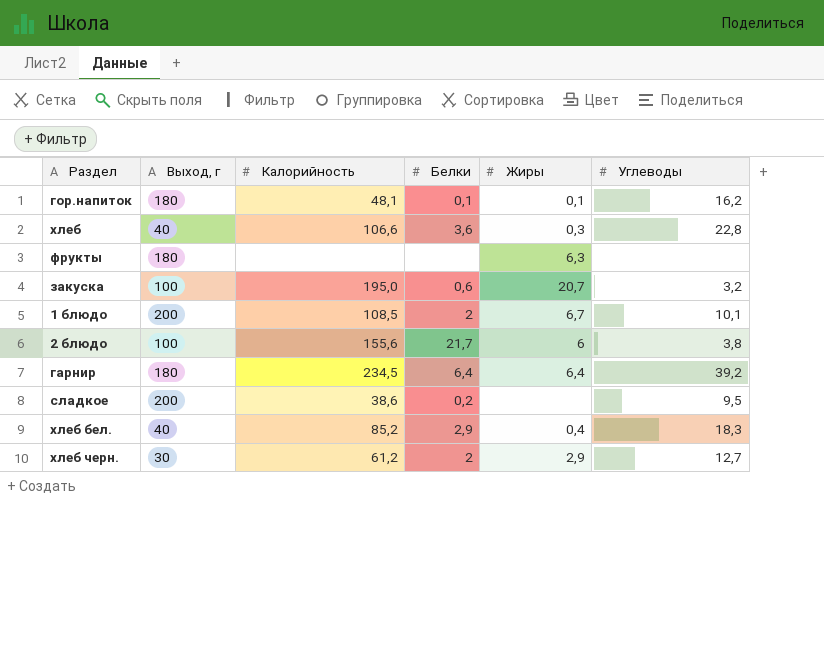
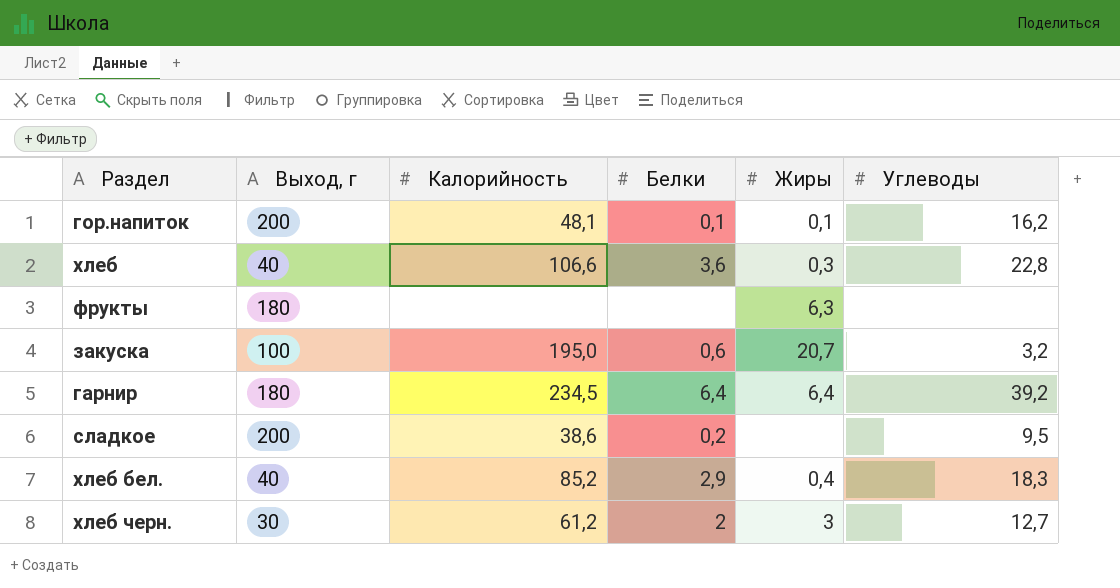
row 1 блюдо: 200 | 108,5 | 2 | 6,7 | 10,1 -> none
row 2 блюдо: 100 | 155,6 | 21,7 | 6 | 3,8 -> none
гор.напиток | Выход, г: 180 -> 200
хлеб черн. | Жиры: 2,9 -> 3

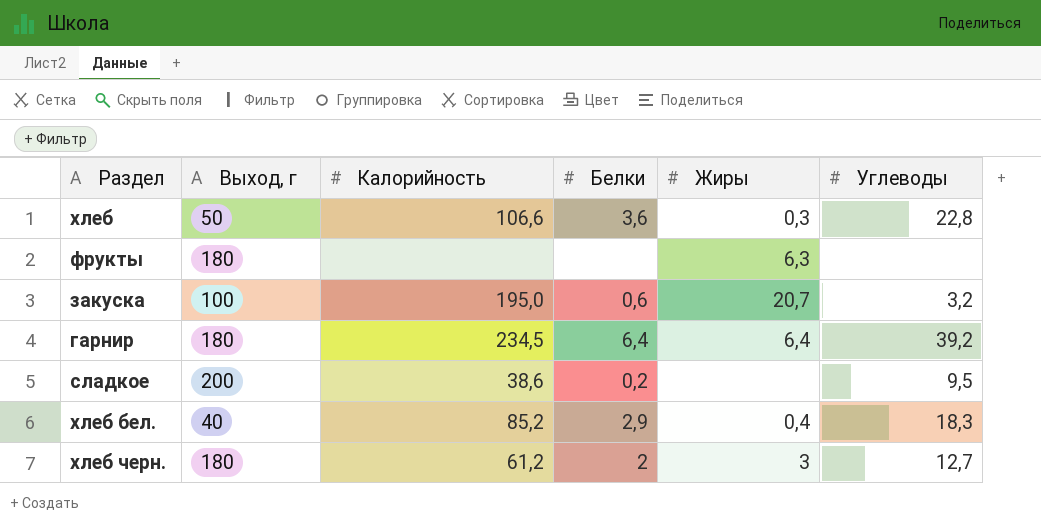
row гор.напиток: 200 | 48,1 | 0,1 | 0,1 | 16,2 -> none
хлеб | Выход, г: 40 -> 50
хлеб черн. | Выход, г: 30 -> 180

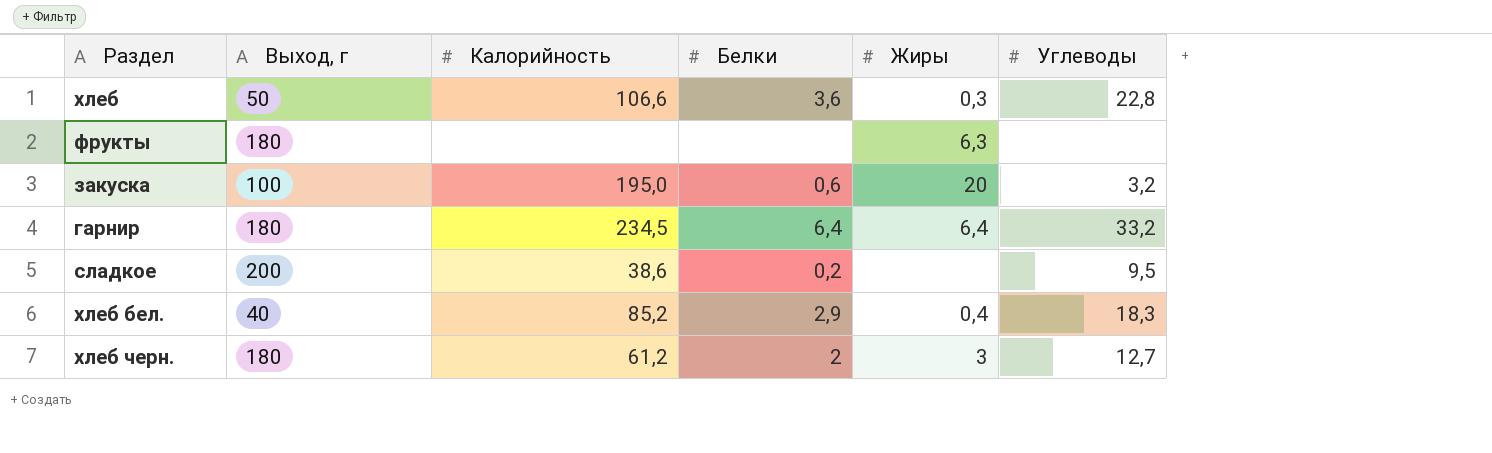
закуска | Жиры: 20,7 -> 20
гарнир | Углеводы: 39,2 -> 33,2

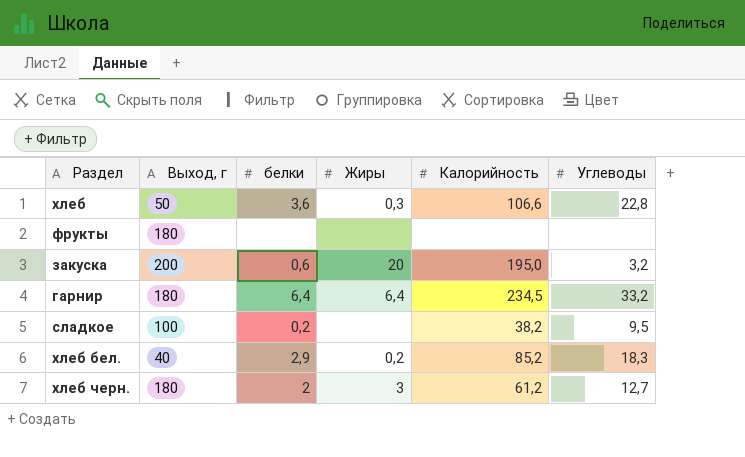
column name: Белки -> белки
column Калорийность | position: 3 -> 5
фрукты | Жиры: 6,3 -> none
закуска | Выход, г: 100 -> 200
сладкое | Выход, г: 200 -> 100
сладкое | Калорийность: 38,6 -> 38,2
хлеб бел. | Жиры: 0,4 -> 0,2

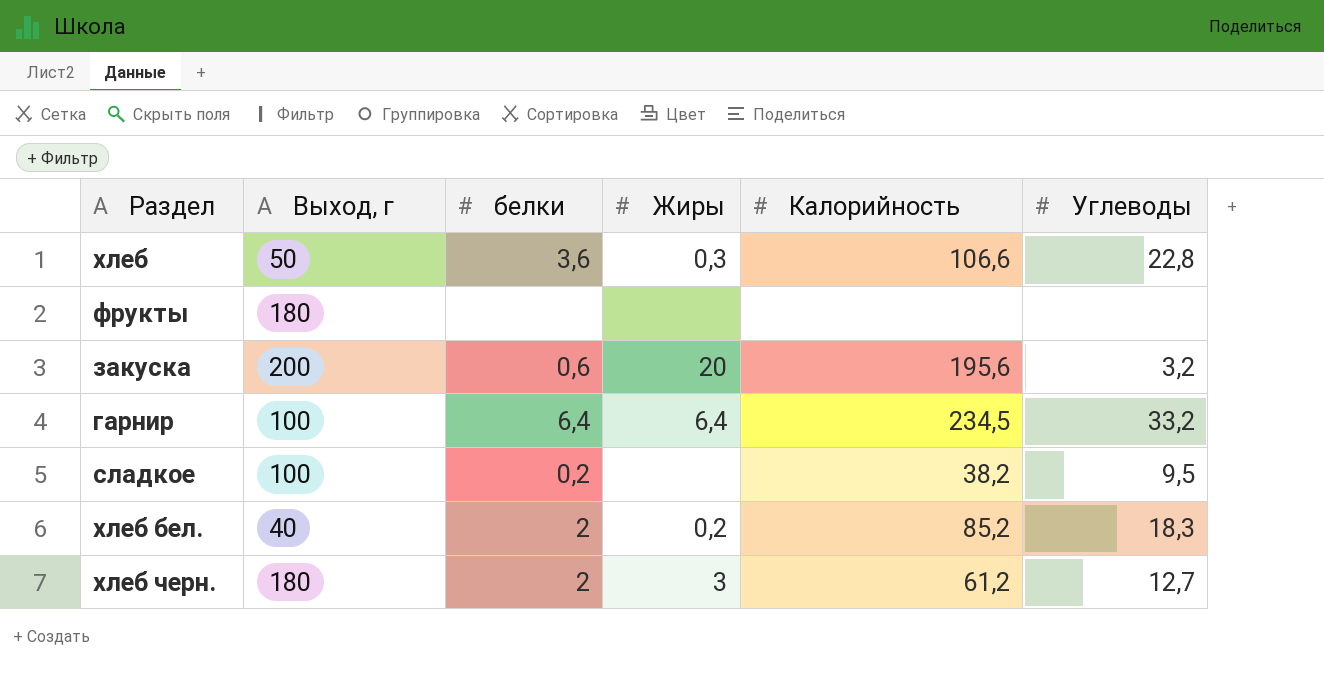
закуска | Калорийность: 195,0 -> 195,6
гарнир | Выход, г: 180 -> 100
хлеб бел. | белки: 2,9 -> 2

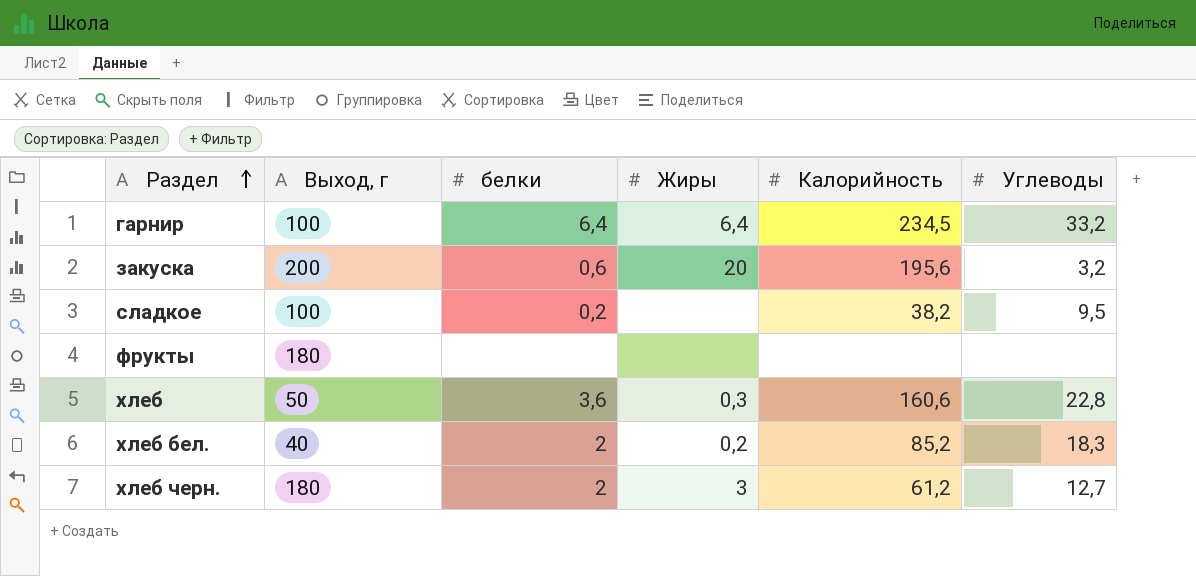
row order: none -> Раздел ascending
хлеб | Калорийность: 106,6 -> 160,6

